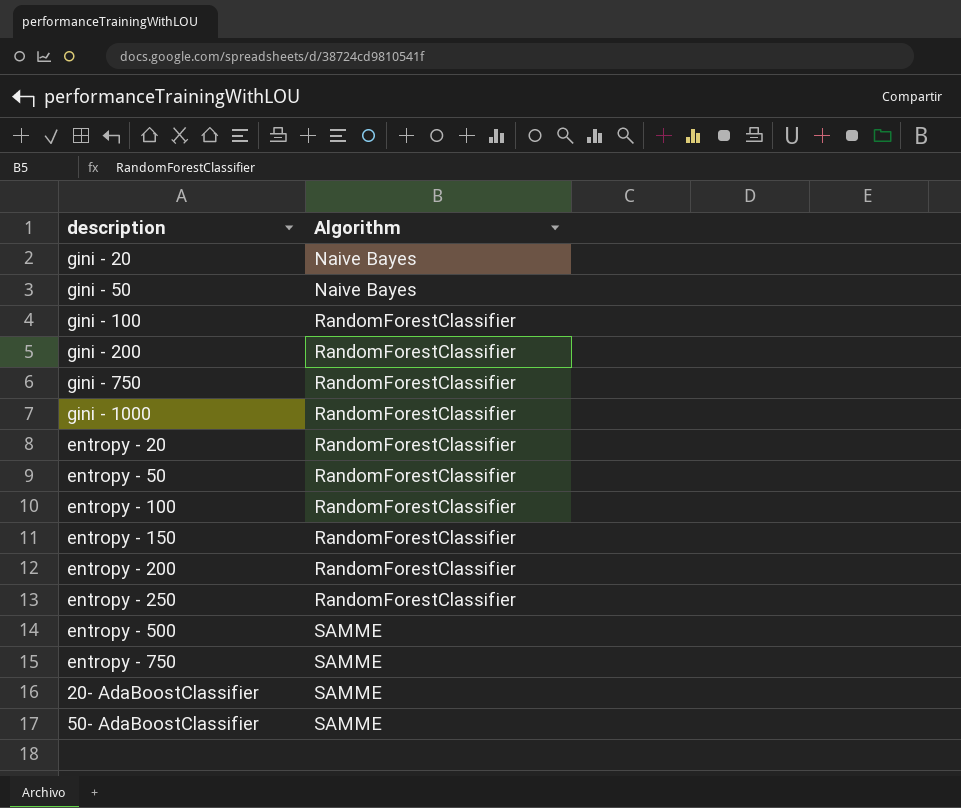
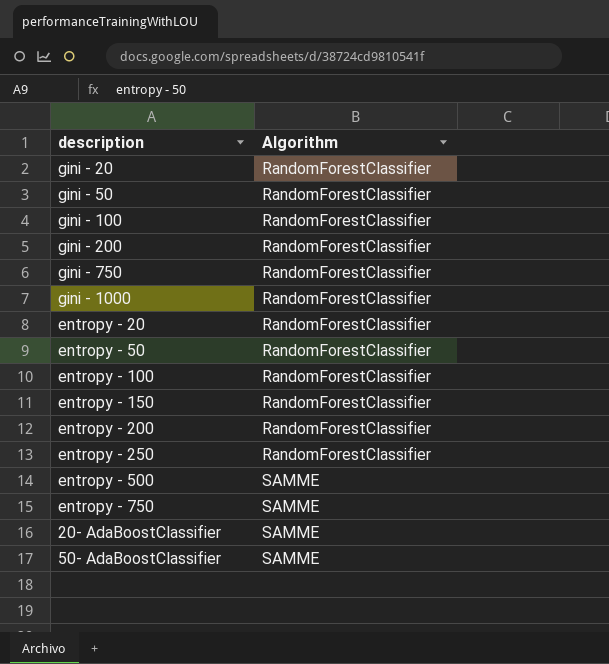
gini - 20 | Algorithm: Naive Bayes -> RandomForestClassifier
gini - 50 | Algorithm: Naive Bayes -> RandomForestClassifier

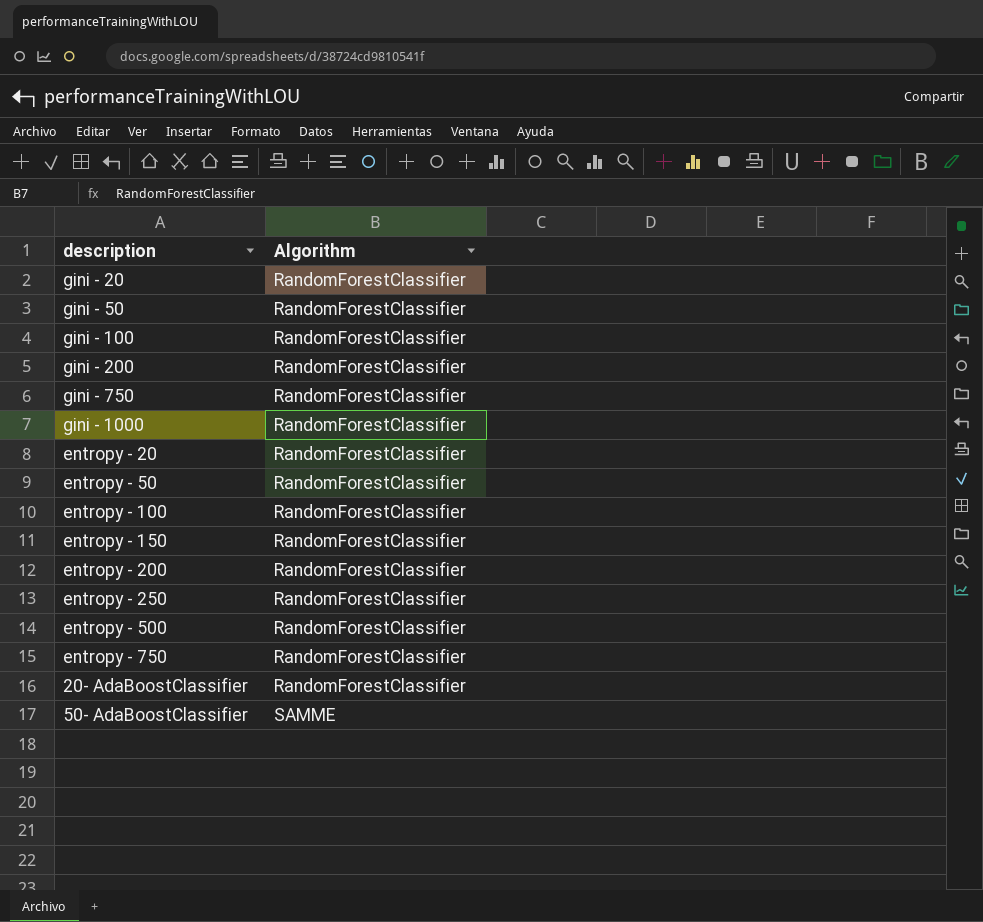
entropy - 500 | Algorithm: SAMME -> RandomForestClassifier
entropy - 750 | Algorithm: SAMME -> RandomForestClassifier
20- AdaBoostClassifier | Algorithm: SAMME -> RandomForestClassifier

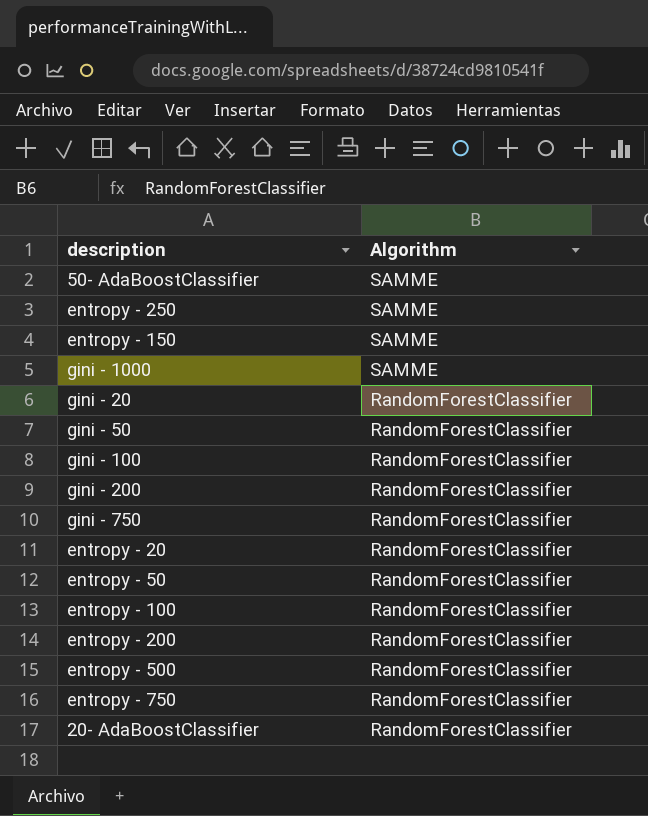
row order: Algorithm ascending -> Algorithm descending
entropy - 250 | Algorithm: RandomForestClassifier -> SAMME
entropy - 150 | Algorithm: RandomForestClassifier -> SAMME
gini - 1000 | Algorithm: RandomForestClassifier -> SAMME

